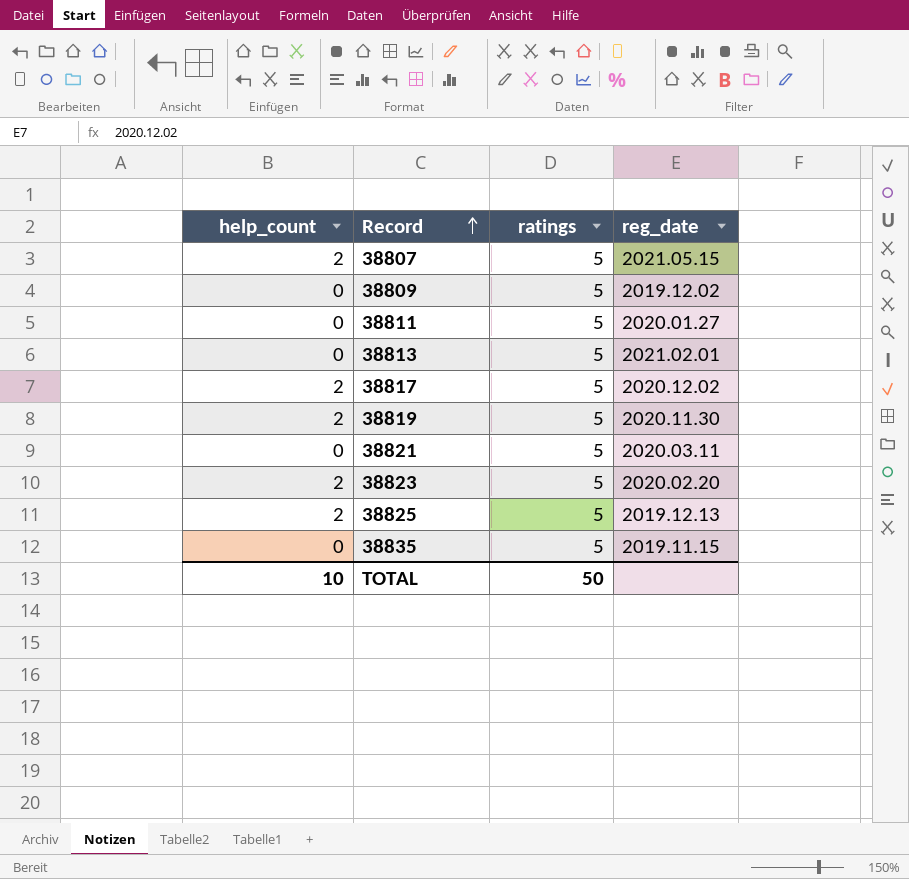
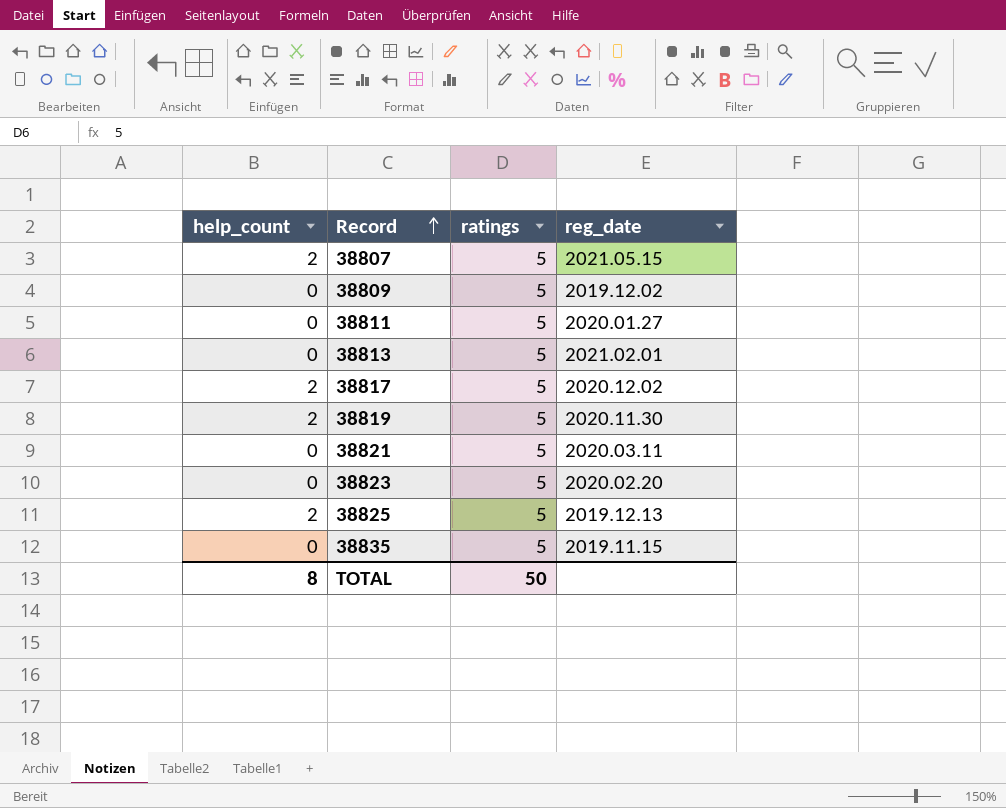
38823 | help_count: 2 -> 0
TOTAL | help_count: 10 -> 8

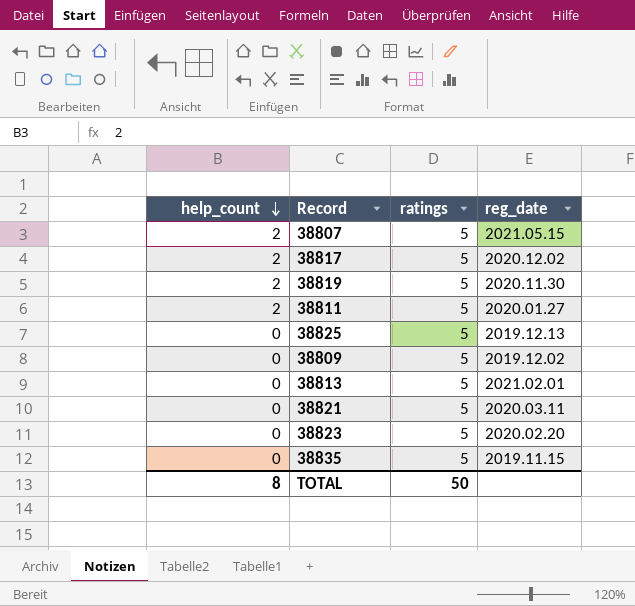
row order: Record ascending -> help_count descending
38811 | help_count: 0 -> 2
38825 | help_count: 2 -> 0

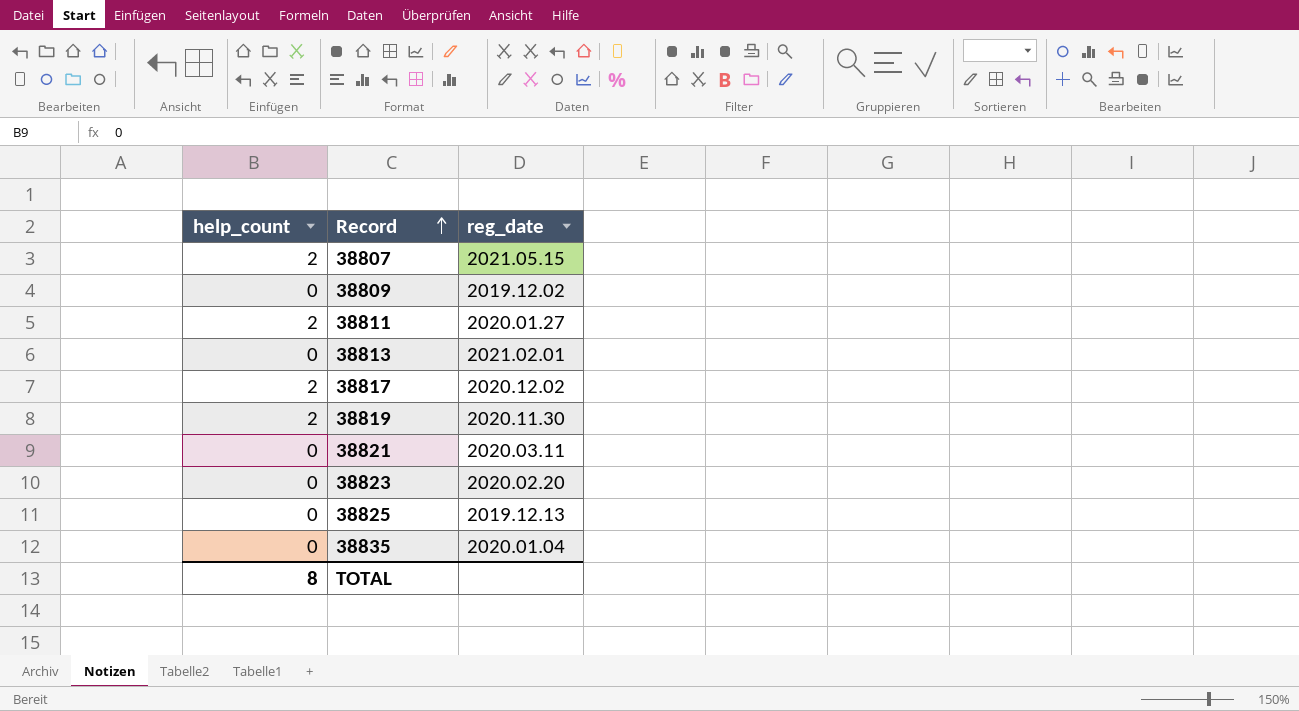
row order: help_count descending -> Record ascending
column ratings | position: 3 -> none
38835 | reg_date: 2019.11.15 -> 2020.01.04

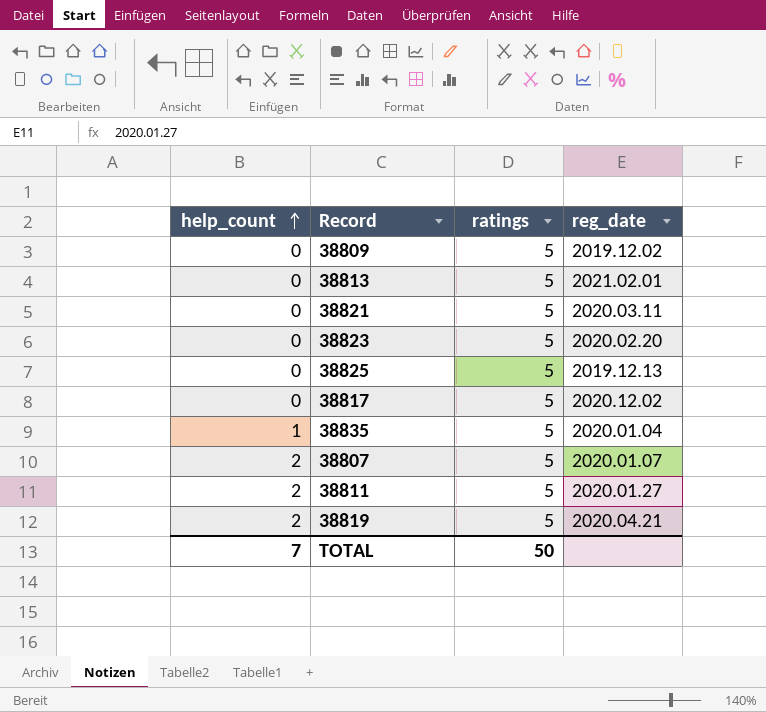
row order: Record ascending -> help_count ascending
column ratings | position: none -> 3
38817 | help_count: 2 -> 0
38835 | help_count: 0 -> 1
38807 | reg_date: 2021.05.15 -> 2020.01.07
38819 | reg_date: 2020.11.30 -> 2020.04.21
TOTAL | help_count: 8 -> 7

